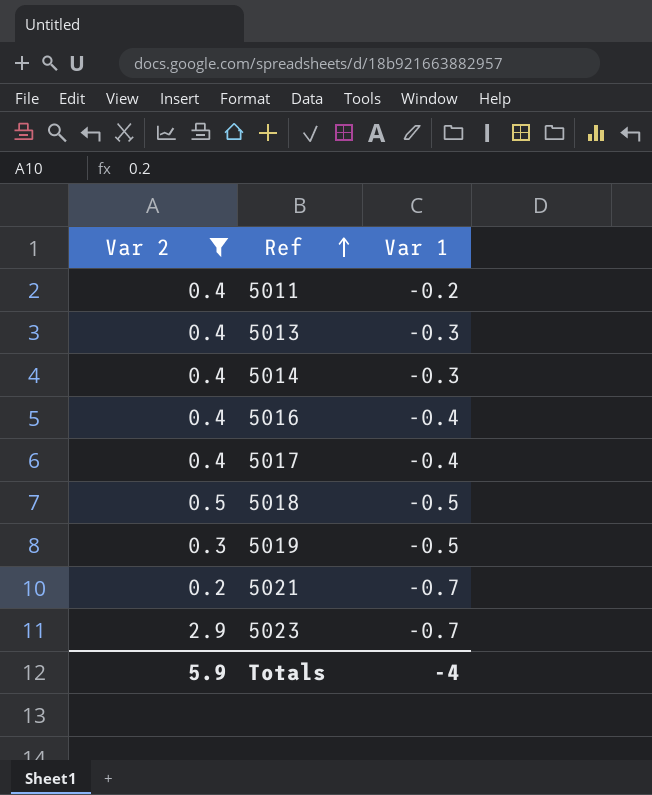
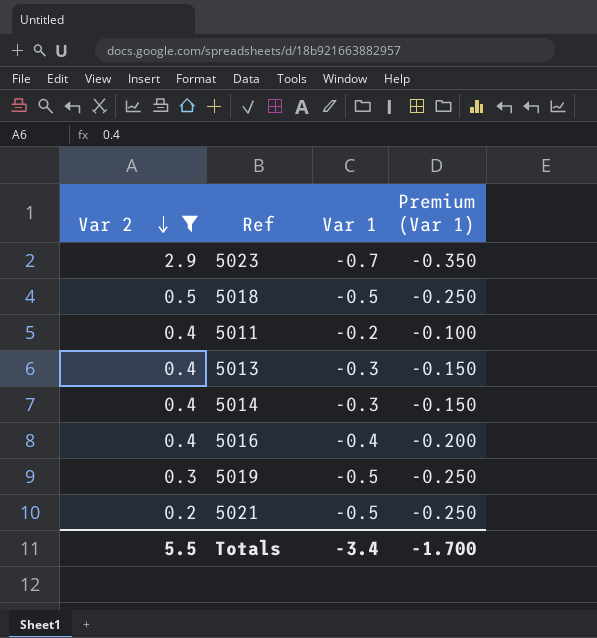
row order: Ref ascending -> Var 2 descending
column Premium (Var 1) | formula: none -> [Var 1] * 0.5
row 5017: 0.4 | -0.4 -> none
5021 | Var 1: -0.7 -> -0.5
Totals | Var 2: 5.9 -> 5.5
Totals | Var 1: -4 -> -3.4

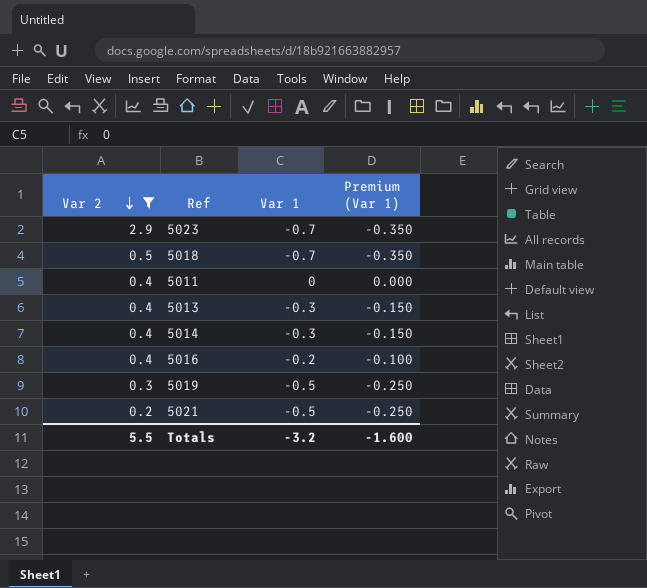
5018 | Var 1: -0.5 -> -0.7
5018 | Premium (Var 1): -0.250 -> -0.350
5011 | Var 1: -0.2 -> 0
5011 | Premium (Var 1): -0.100 -> 0.000
5016 | Var 1: -0.4 -> -0.2
5016 | Premium (Var 1): -0.200 -> -0.100
Totals | Var 1: -3.4 -> -3.2
Totals | Premium (Var 1): -1.700 -> -1.600

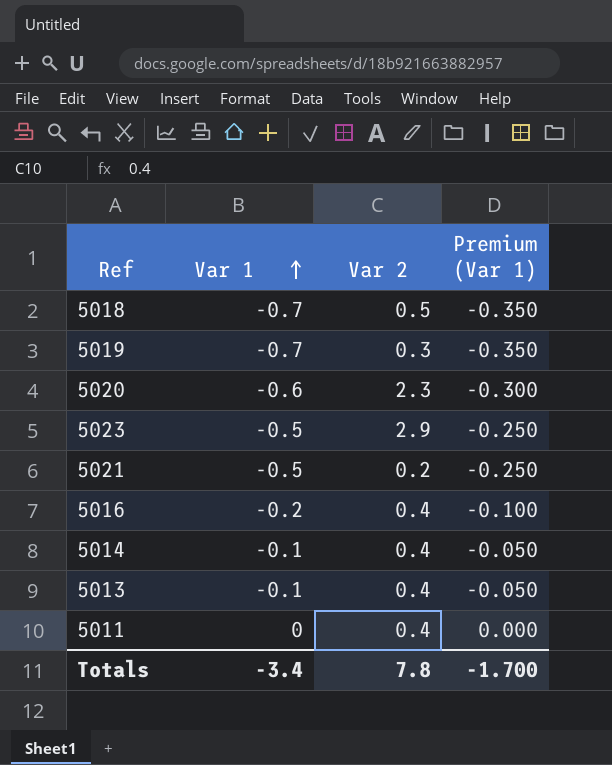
filter: Var 2 != 2.3 -> none
row order: Var 2 descending -> Var 1 ascending
column Var 2 | position: 1 -> 3
5019 | Var 1: -0.5 -> -0.7
5019 | Premium (Var 1): -0.250 -> -0.350
5023 | Var 1: -0.7 -> -0.5
5023 | Premium (Var 1): -0.350 -> -0.250
5014 | Var 1: -0.3 -> -0.1
5014 | Premium (Var 1): -0.150 -> -0.050
5013 | Var 1: -0.3 -> -0.1
5013 | Premium (Var 1): -0.150 -> -0.050
Totals | Var 1: -3.2 -> -3.4
Totals | Var 2: 5.5 -> 7.8
Totals | Premium (Var 1): -1.600 -> -1.700

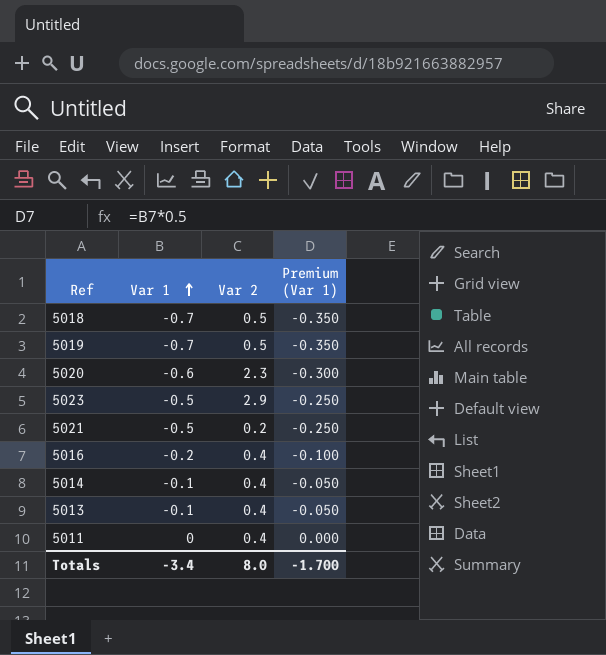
5019 | Var 2: 0.3 -> 0.5
Totals | Var 2: 7.8 -> 8.0

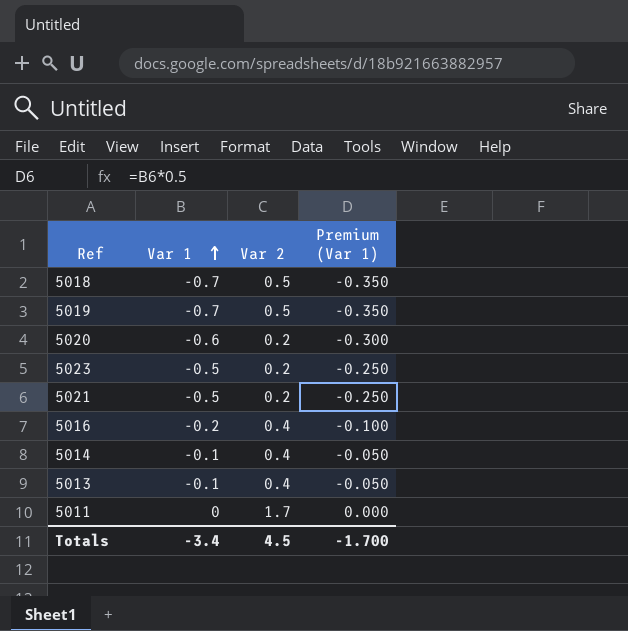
5020 | Var 2: 2.3 -> 0.2
5023 | Var 2: 2.9 -> 0.2
5011 | Var 2: 0.4 -> 1.7
Totals | Var 2: 8.0 -> 4.5

